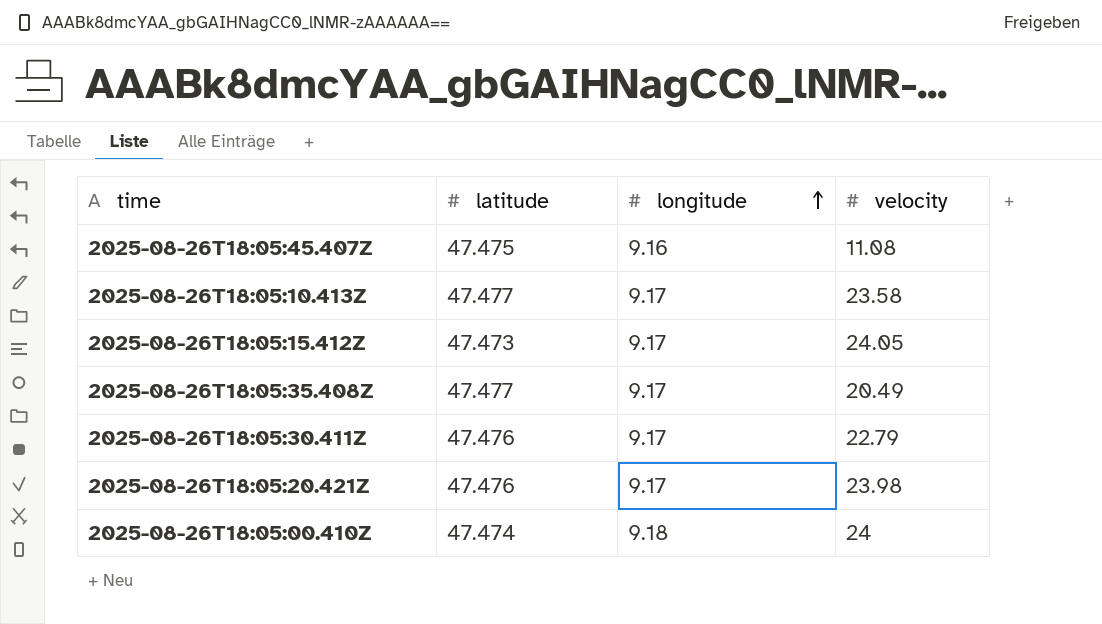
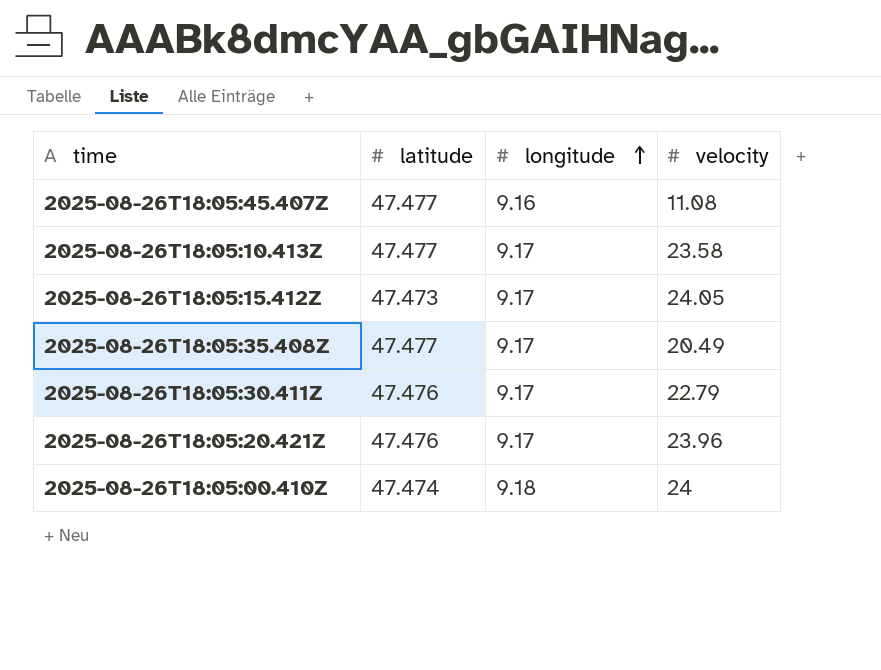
2025-08-26T18:05:45.407Z | latitude: 47.475 -> 47.477
2025-08-26T18:05:20.421Z | velocity: 23.98 -> 23.96

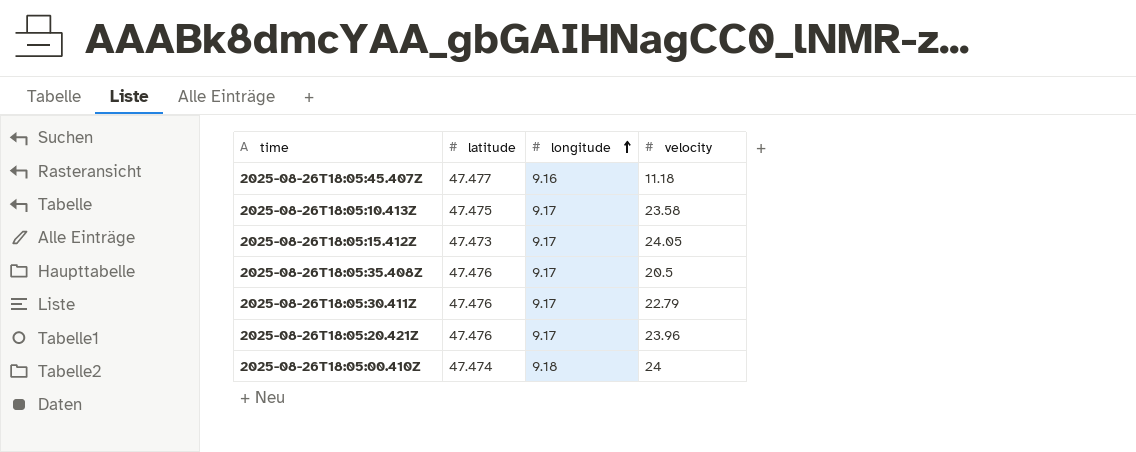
2025-08-26T18:05:45.407Z | velocity: 11.08 -> 11.18
2025-08-26T18:05:10.413Z | latitude: 47.477 -> 47.475
2025-08-26T18:05:35.408Z | latitude: 47.477 -> 47.476
2025-08-26T18:05:35.408Z | velocity: 20.49 -> 20.5

